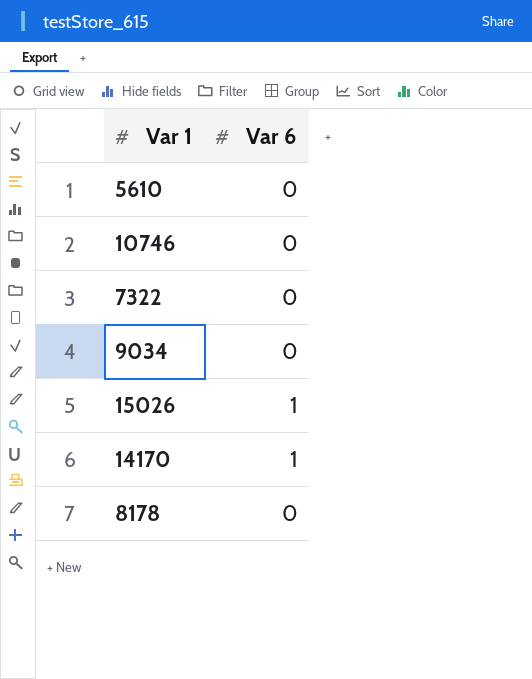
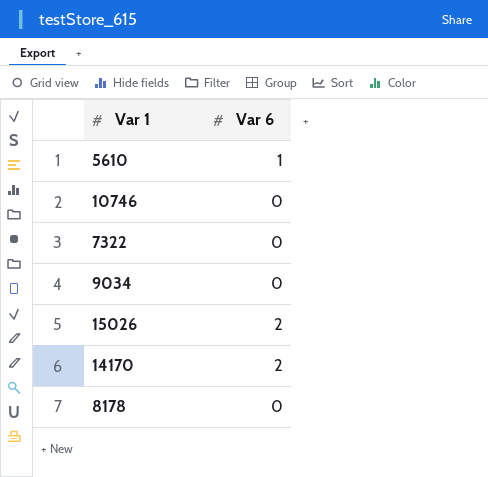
5610 | Var 6: 0 -> 1
15026 | Var 6: 1 -> 2
14170 | Var 6: 1 -> 2

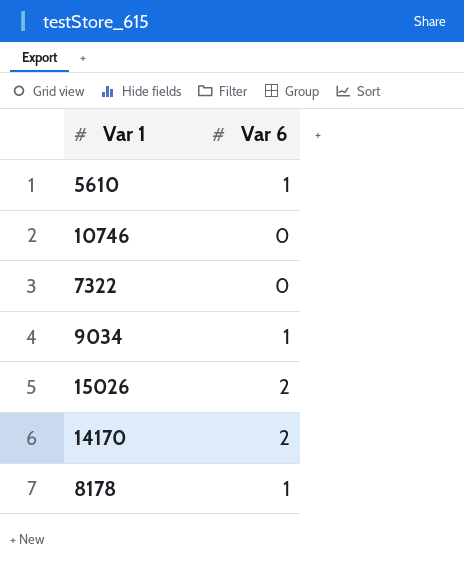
9034 | Var 6: 0 -> 1
8178 | Var 6: 0 -> 1

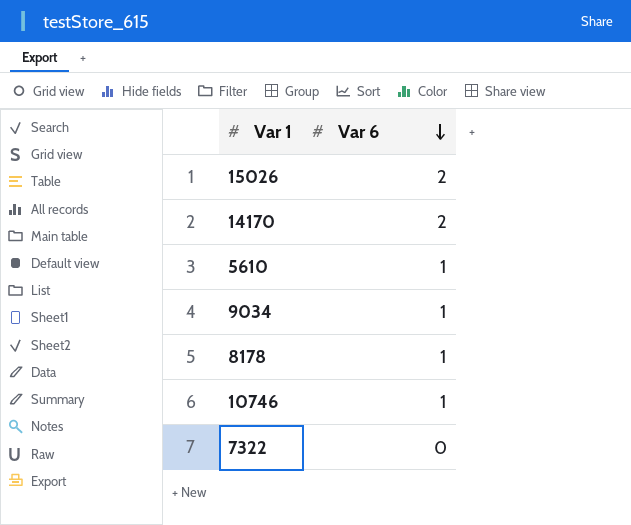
row order: none -> Var 6 descending
10746 | Var 6: 0 -> 1

